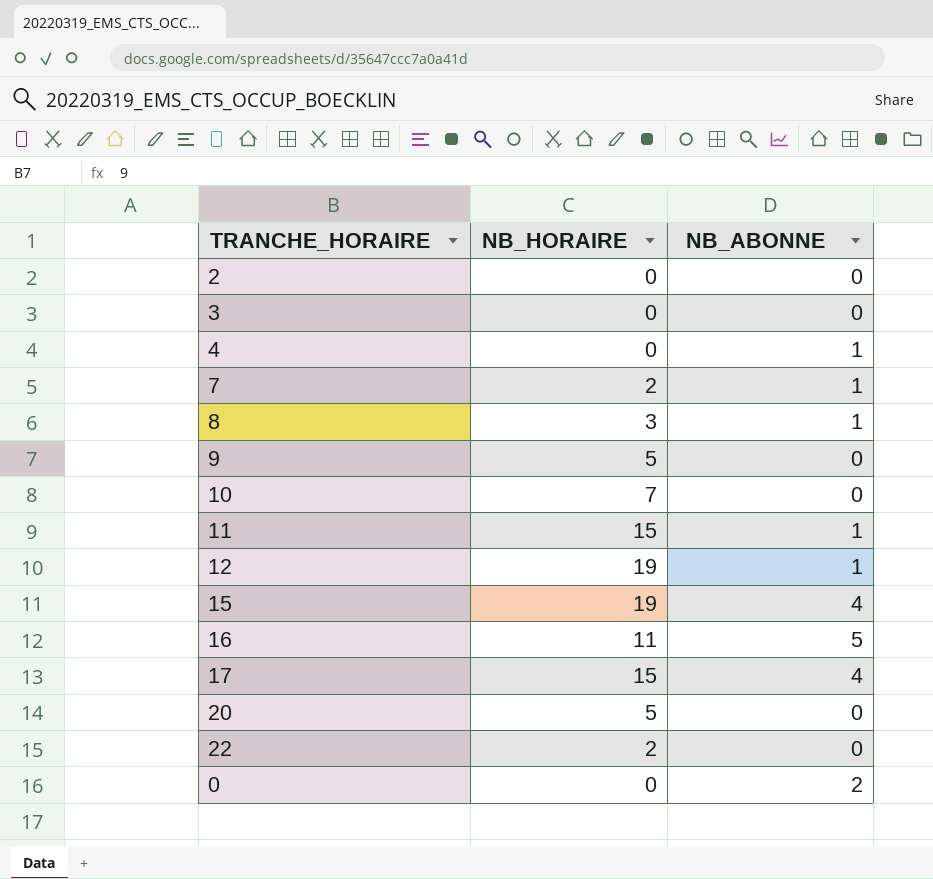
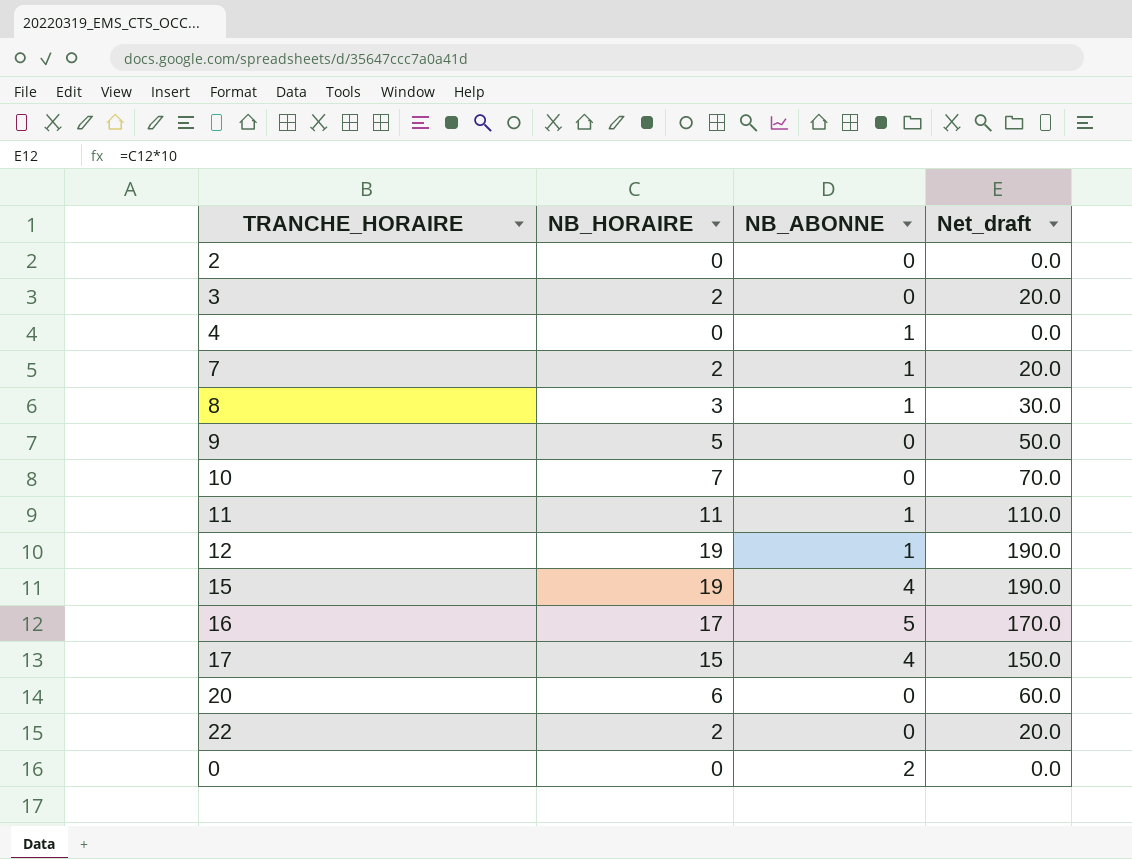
column Net_draft | formula: none -> [NB_HORAIRE] * 10
3 | NB_HORAIRE: 0 -> 2
11 | NB_HORAIRE: 15 -> 11
16 | NB_HORAIRE: 11 -> 17
20 | NB_HORAIRE: 5 -> 6

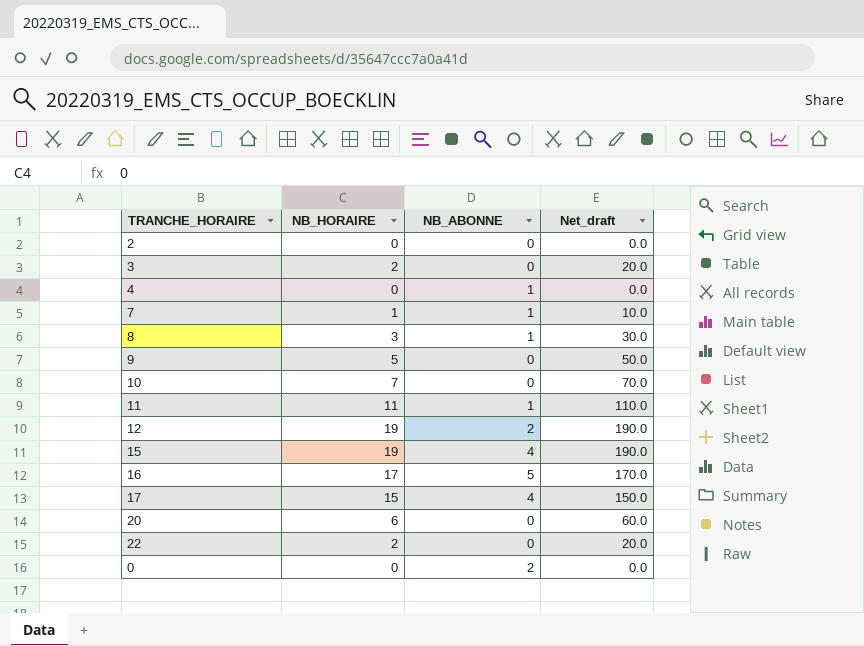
7 | NB_HORAIRE: 2 -> 1
7 | Net_draft: 20.0 -> 10.0
12 | NB_ABONNE: 1 -> 2

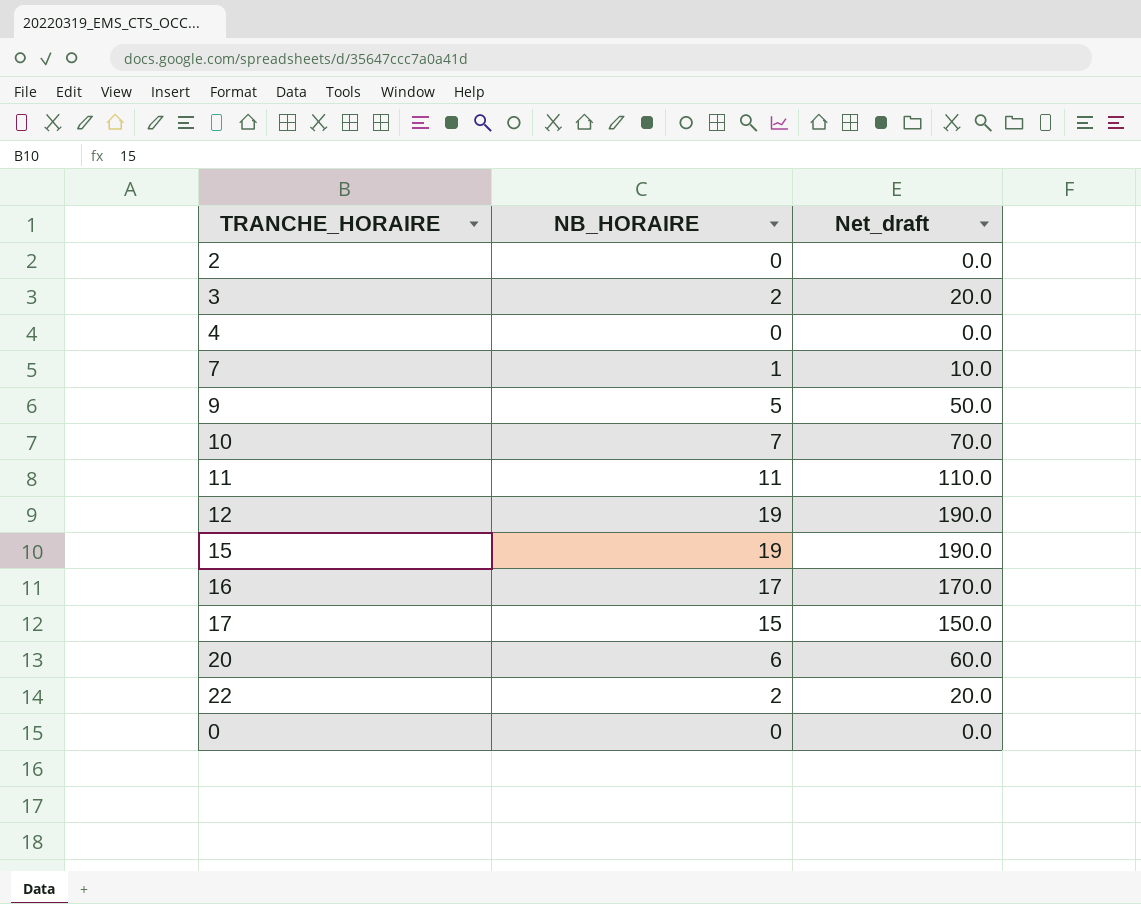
column NB_ABONNE | position: 3 -> none
row 8: 3 | 1 | 30.0 -> none

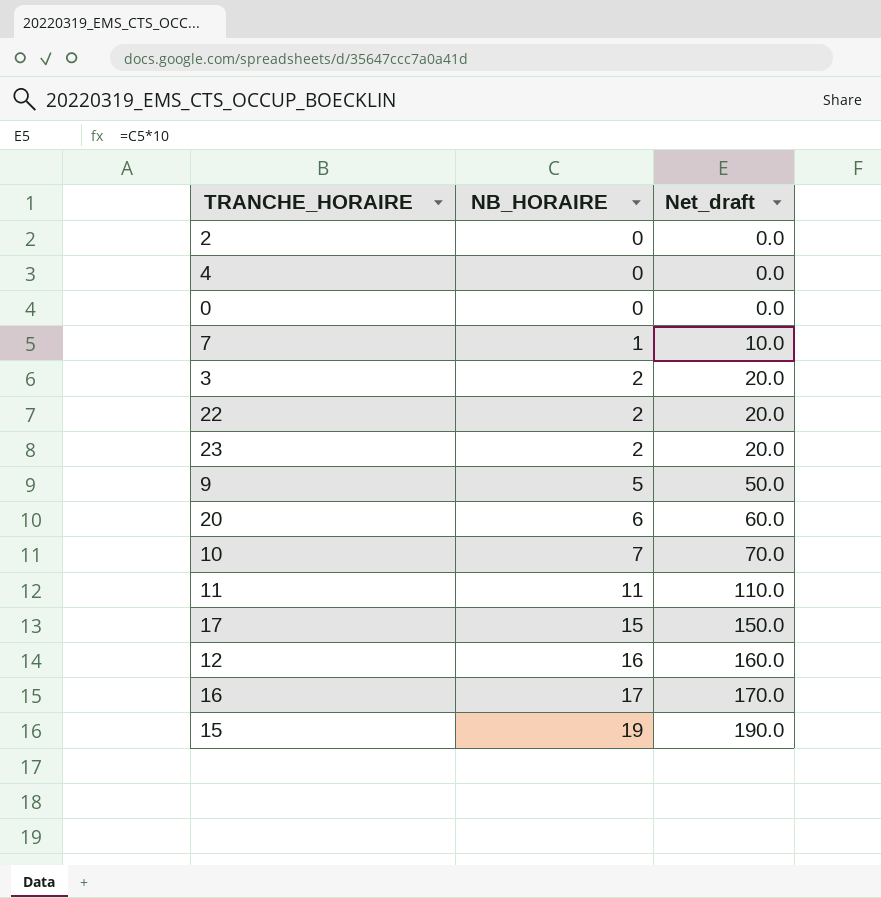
row order: none -> NB_HORAIRE ascending
row 23: none -> 2 | 20.0
12 | NB_HORAIRE: 19 -> 16
12 | Net_draft: 190.0 -> 160.0

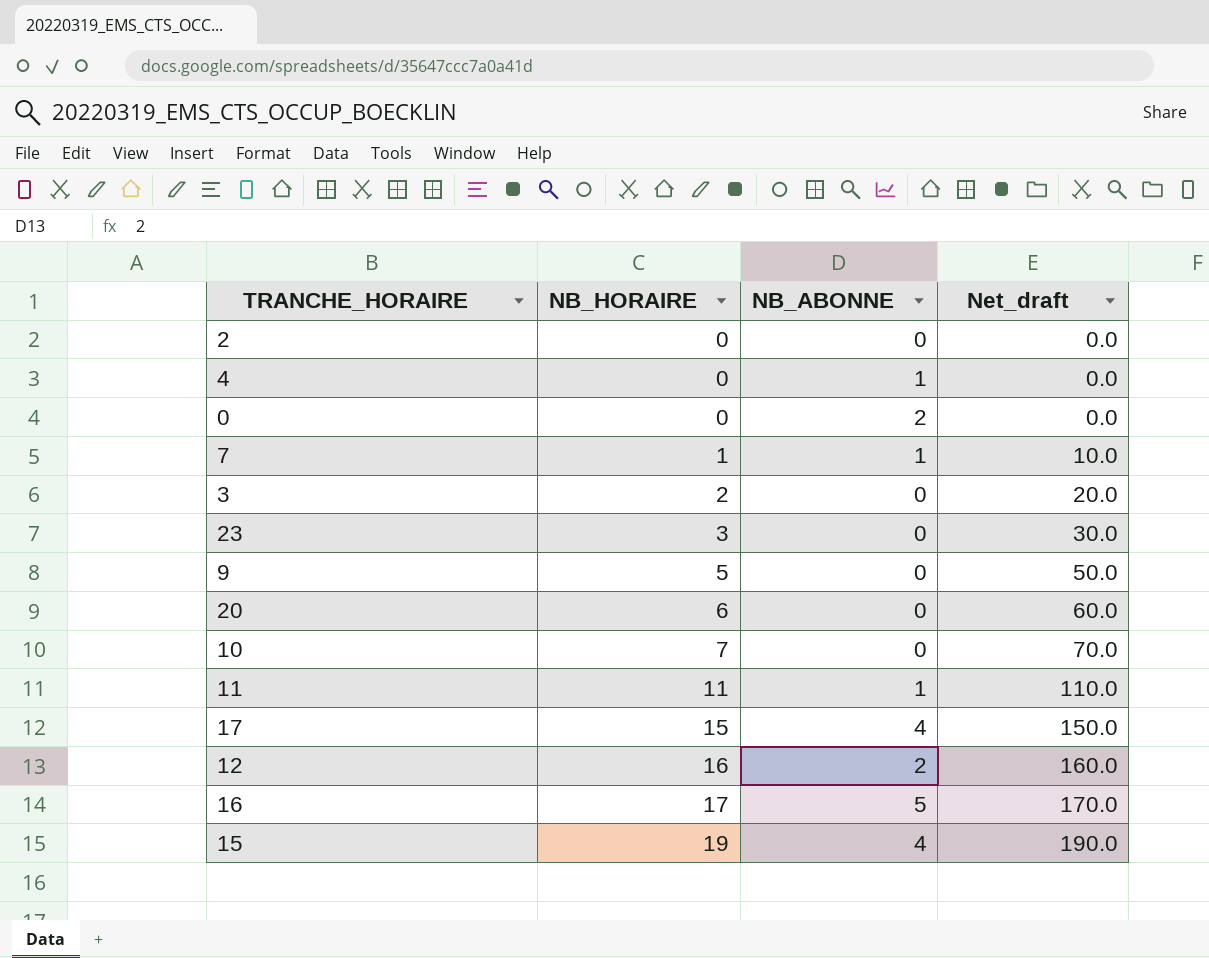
column NB_ABONNE | position: none -> 3
row 22: 2 | 20.0 -> none
23 | NB_HORAIRE: 2 -> 3
23 | Net_draft: 20.0 -> 30.0

